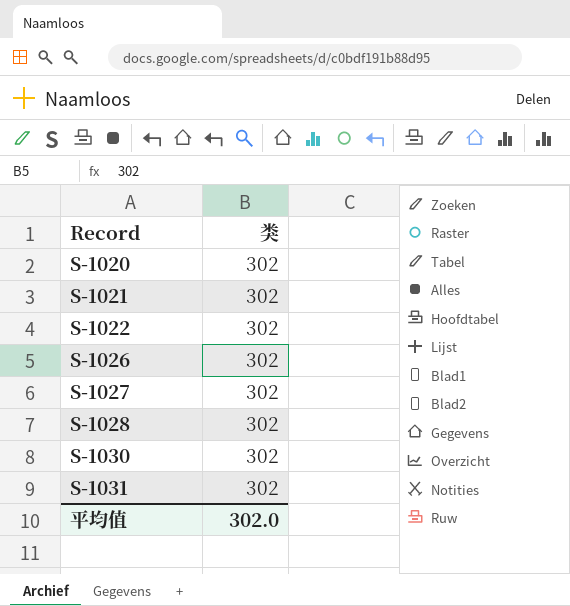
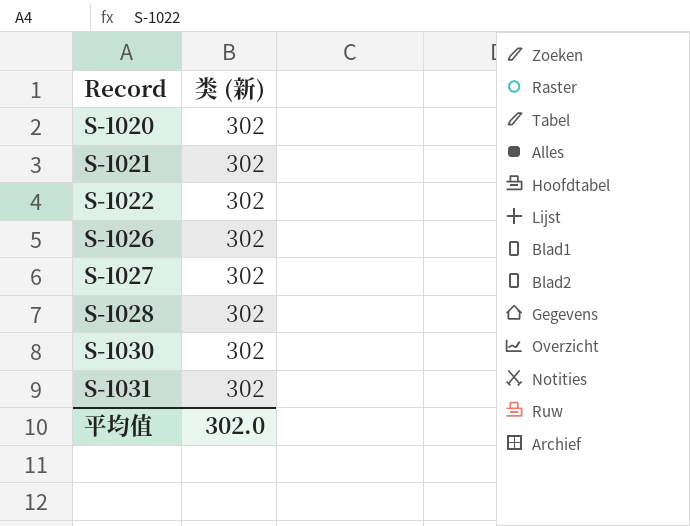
column name: 类 -> 类 (新)

